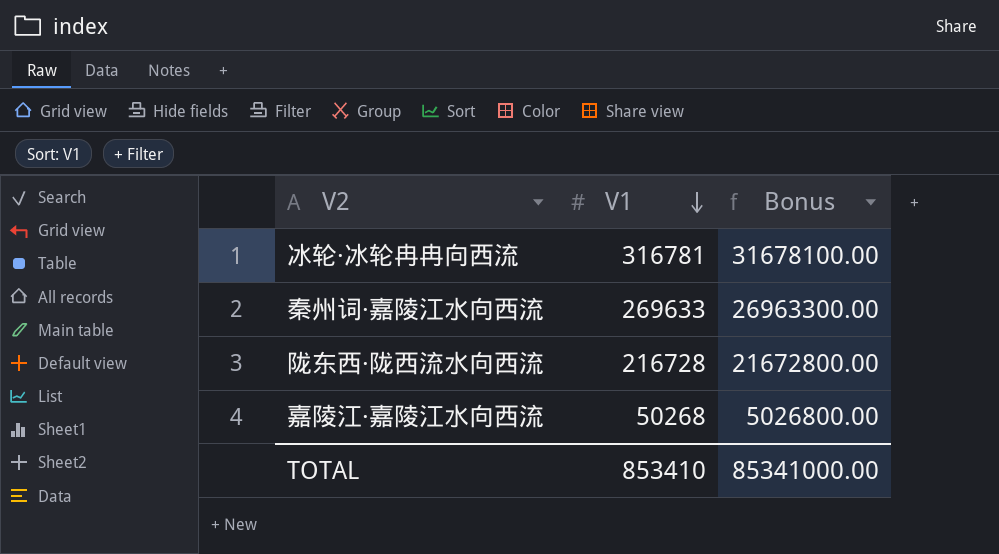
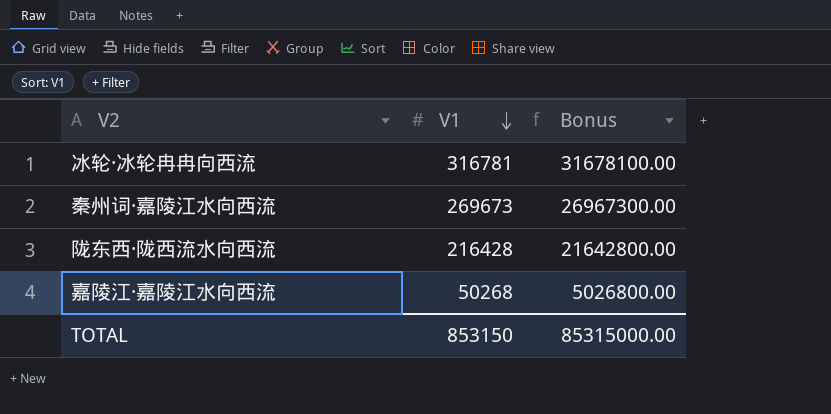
秦州词·嘉陵江水向西流 | V1: 269633 -> 269673
秦州词·嘉陵江水向西流 | Bonus: 26963300.00 -> 26967300.00
陇东西·陇西流水向西流 | V1: 216728 -> 216428
陇东西·陇西流水向西流 | Bonus: 21672800.00 -> 21642800.00
TOTAL | V1: 853410 -> 853150
TOTAL | Bonus: 85341000.00 -> 85315000.00

